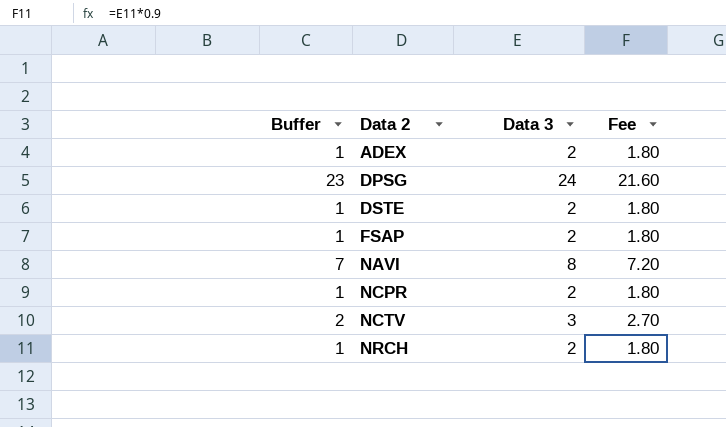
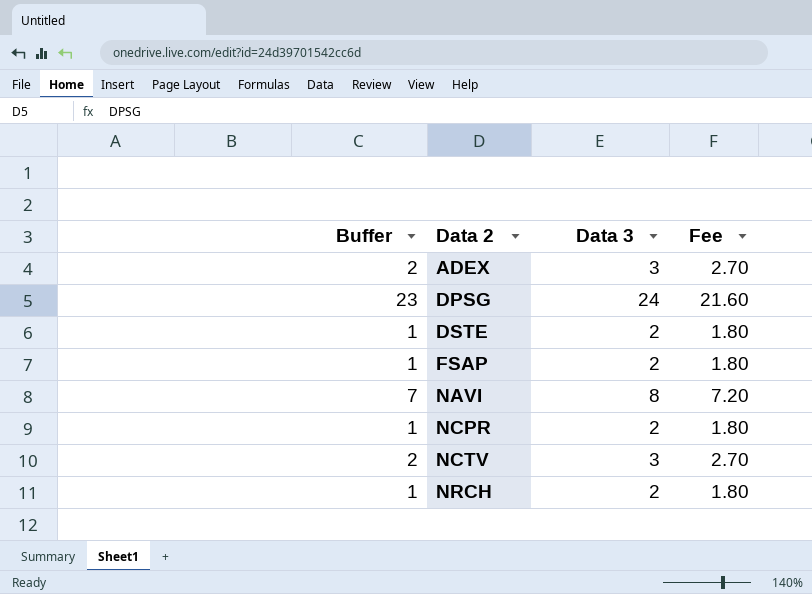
ADEX | Buffer: 1 -> 2
ADEX | Data 3: 2 -> 3
ADEX | Fee: 1.80 -> 2.70

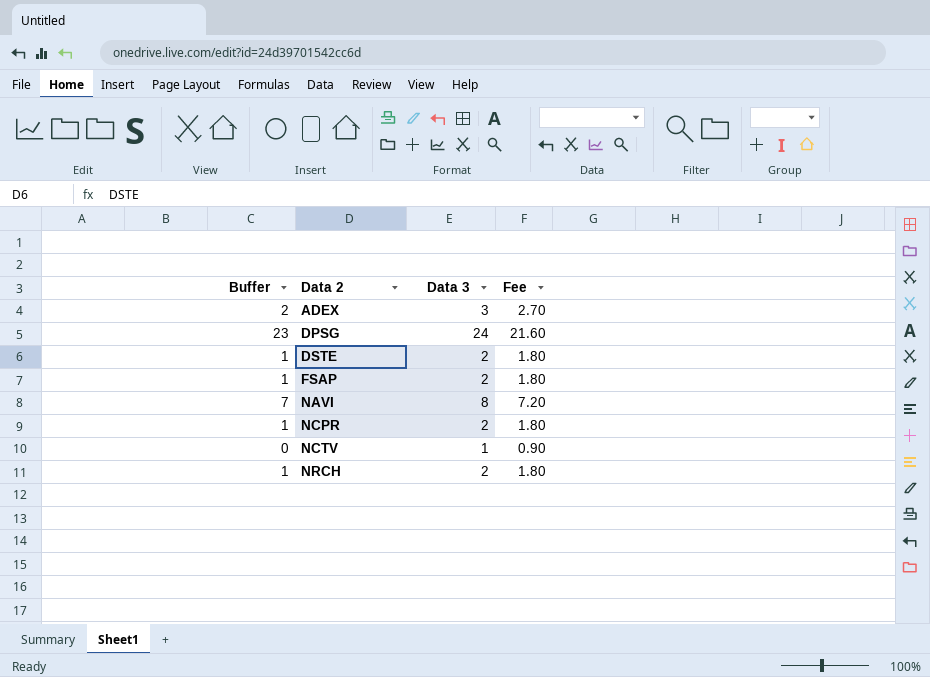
NCTV | Buffer: 2 -> 0
NCTV | Data 3: 3 -> 1
NCTV | Fee: 2.70 -> 0.90

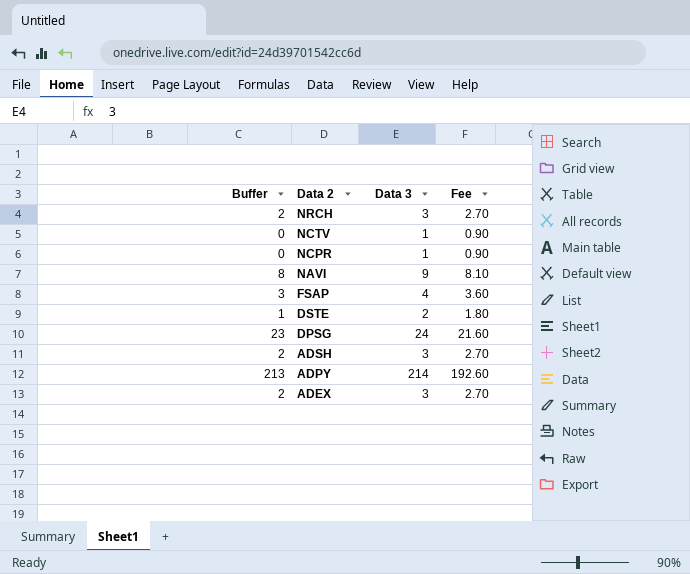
row order: Data 2 ascending -> Data 2 descending
NRCH | Buffer: 1 -> 2
NRCH | Data 3: 2 -> 3
NRCH | Fee: 1.80 -> 2.70
NCPR | Buffer: 1 -> 0
NCPR | Data 3: 2 -> 1
NCPR | Fee: 1.80 -> 0.90
NAVI | Buffer: 7 -> 8
NAVI | Data 3: 8 -> 9
NAVI | Fee: 7.20 -> 8.10
FSAP | Buffer: 1 -> 3
FSAP | Data 3: 2 -> 4
FSAP | Fee: 1.80 -> 3.60
row ADSH: none -> 2 | 3 | 2.70
row ADPY: none -> 213 | 214 | 192.60

